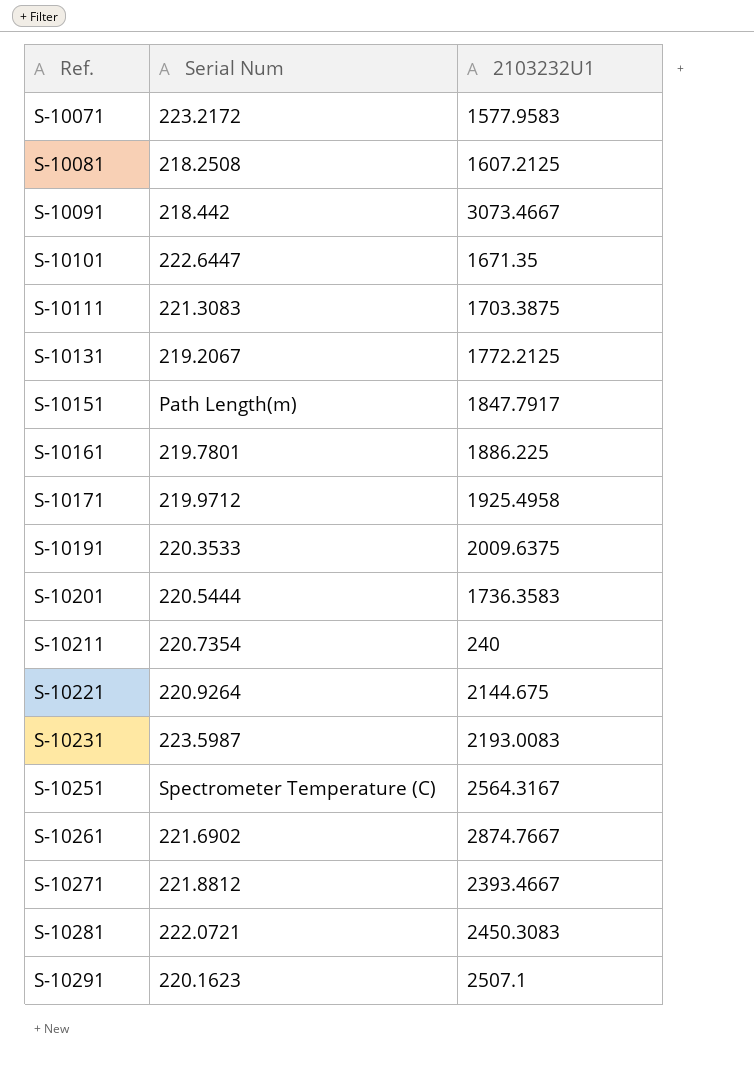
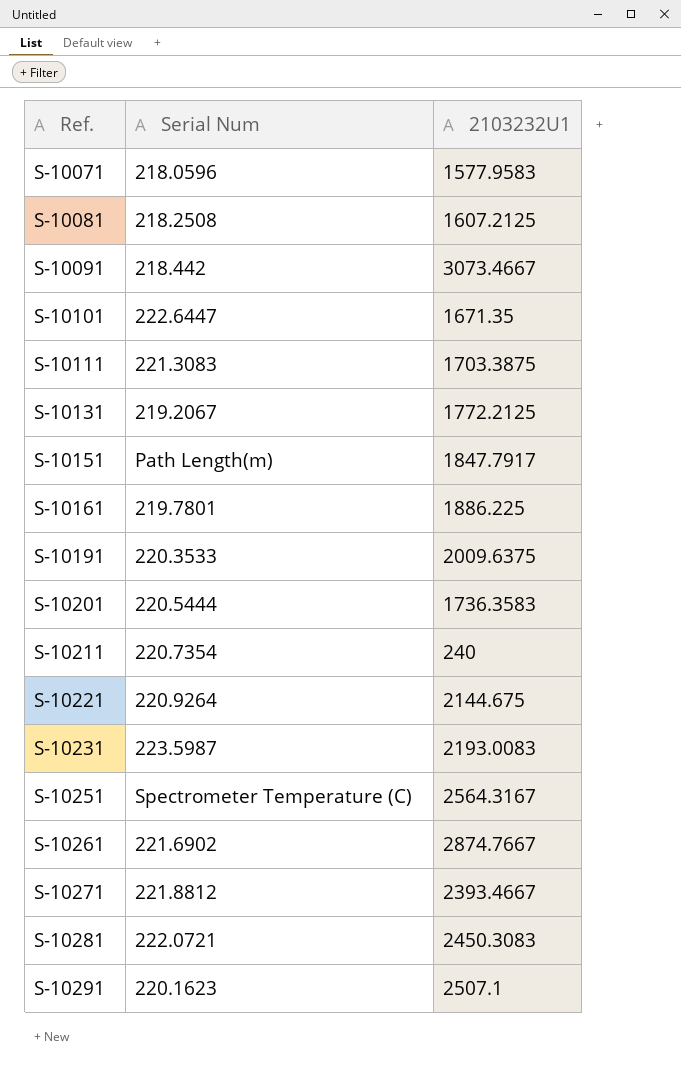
row S-10171: 219.9712 | 1925.4958 -> none
S-10071 | Serial Num: 223.2172 -> 218.0596

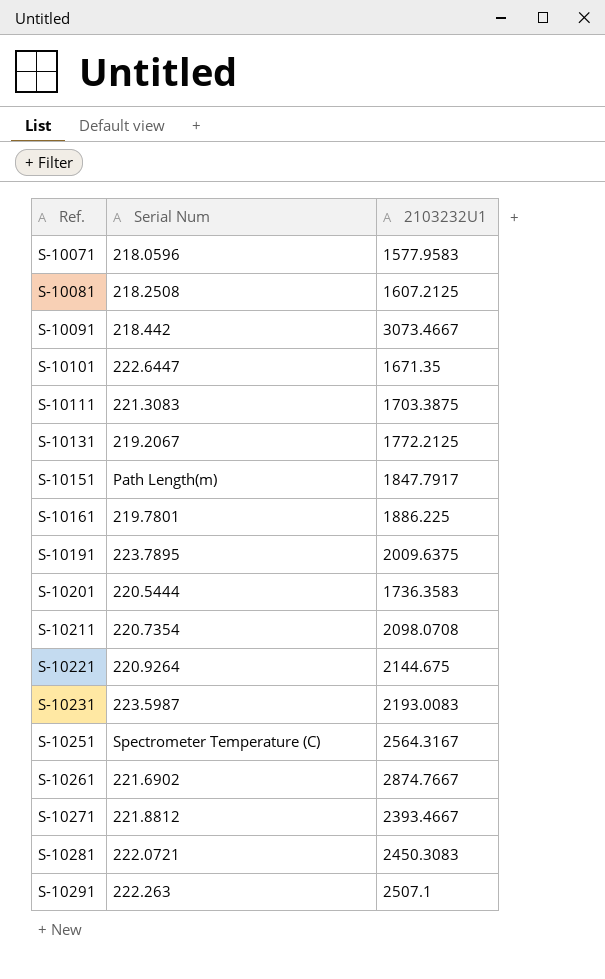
S-10191 | Serial Num: 220.3533 -> 223.7895
S-10211 | 2103232U1: 240 -> 2098.0708
S-10291 | Serial Num: 220.1623 -> 222.263

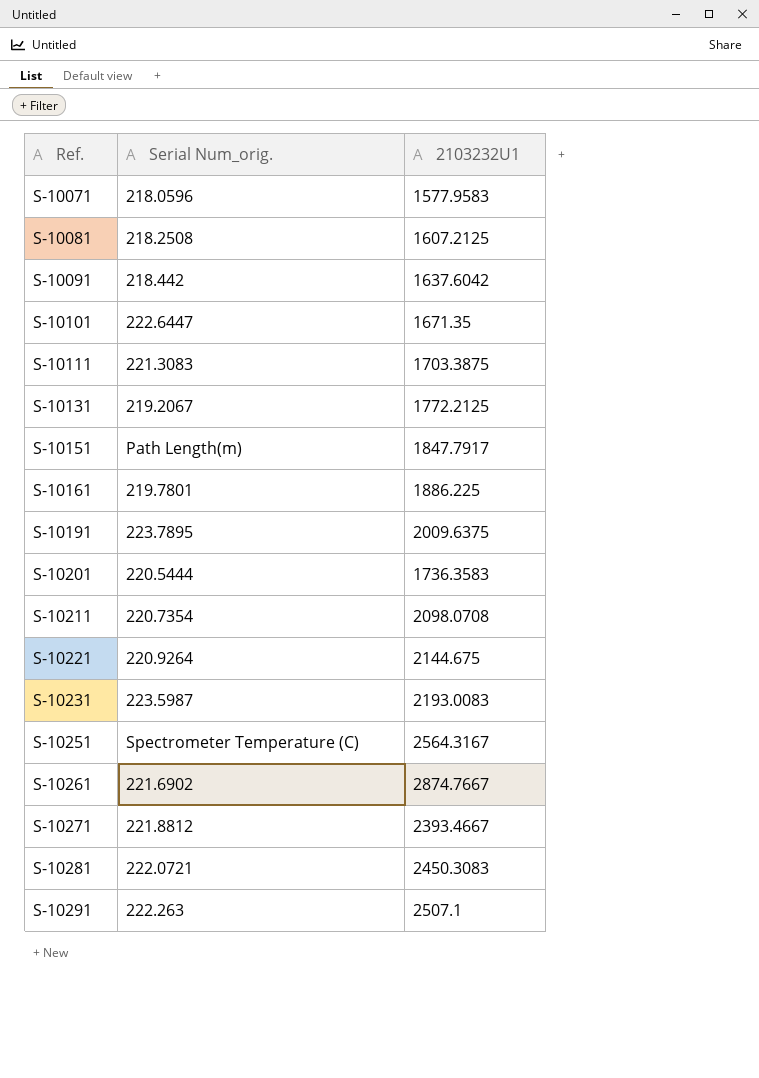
column name: Serial Num -> Serial Num_orig.
S-10091 | 2103232U1: 3073.4667 -> 1637.6042

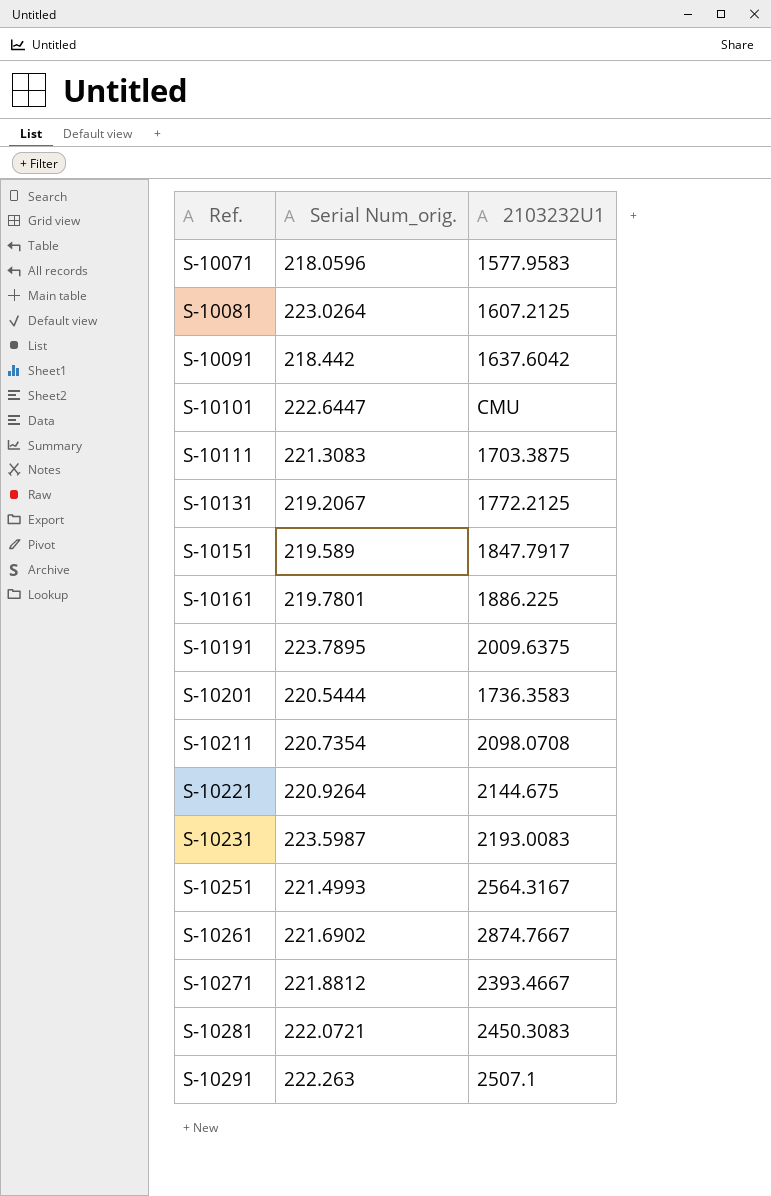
S-10081 | Serial Num_orig.: 218.2508 -> 223.0264
S-10101 | 2103232U1: 1671.35 -> CMU
S-10151 | Serial Num_orig.: Path Length(m) -> 219.589
S-10251 | Serial Num_orig.: Spectrometer Temperature (C) -> 221.4993

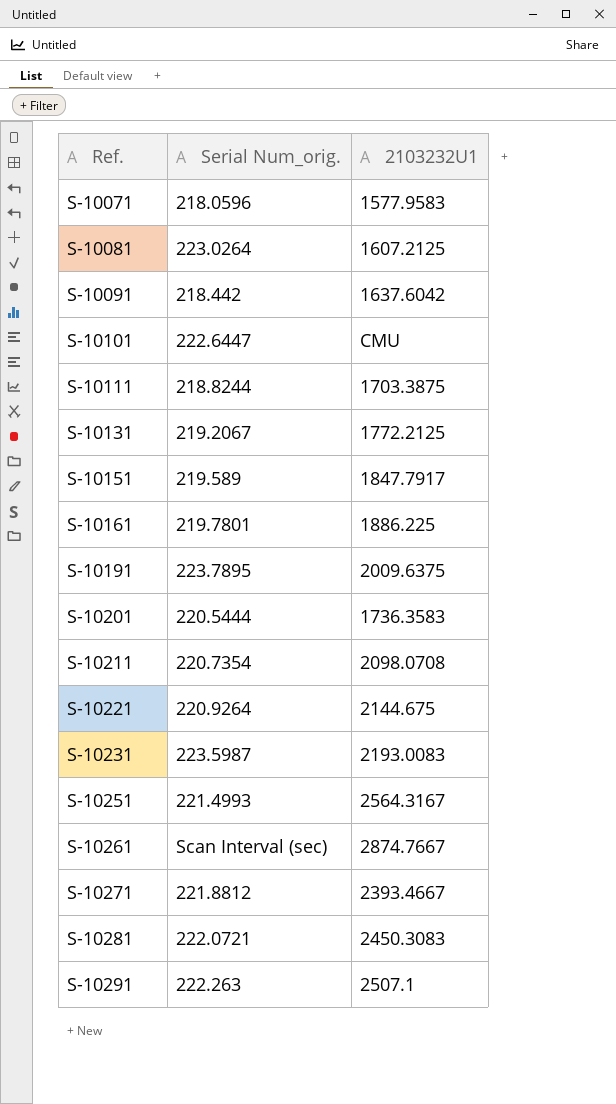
S-10111 | Serial Num_orig.: 221.3083 -> 218.8244
S-10261 | Serial Num_orig.: 221.6902 -> Scan Interval (sec)

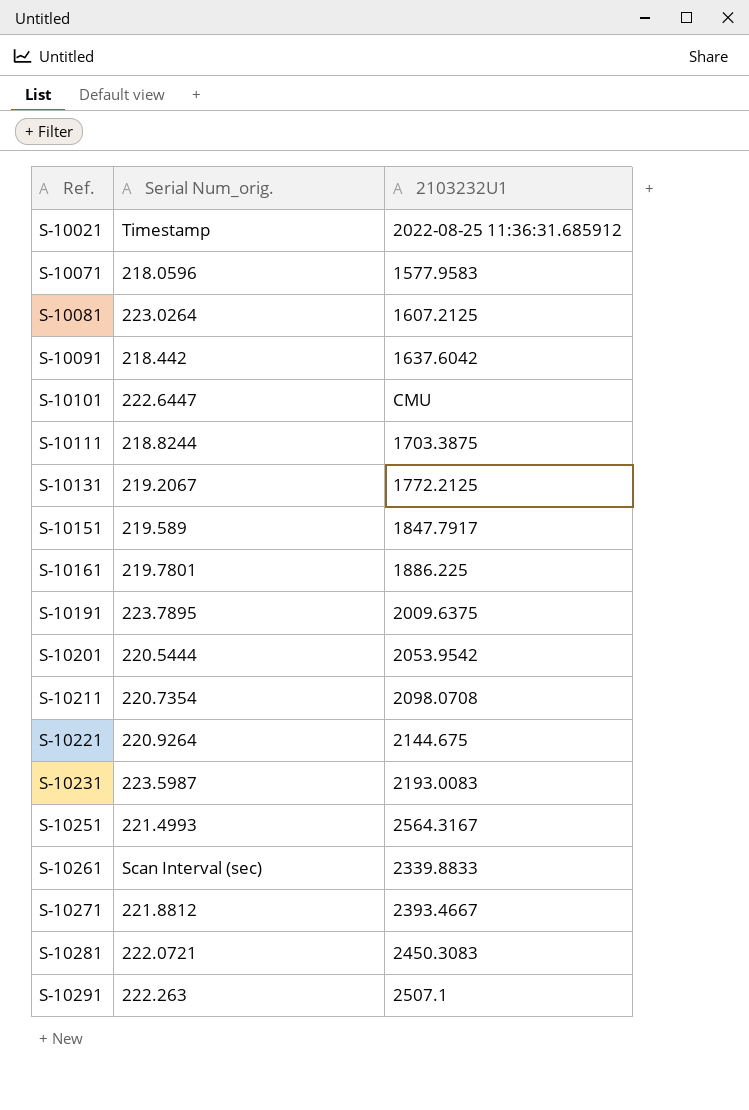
row S-10021: none -> Timestamp | 2022-08-25 11:36:31.685912
S-10201 | 2103232U1: 1736.3583 -> 2053.9542
S-10261 | 2103232U1: 2874.7667 -> 2339.8833

